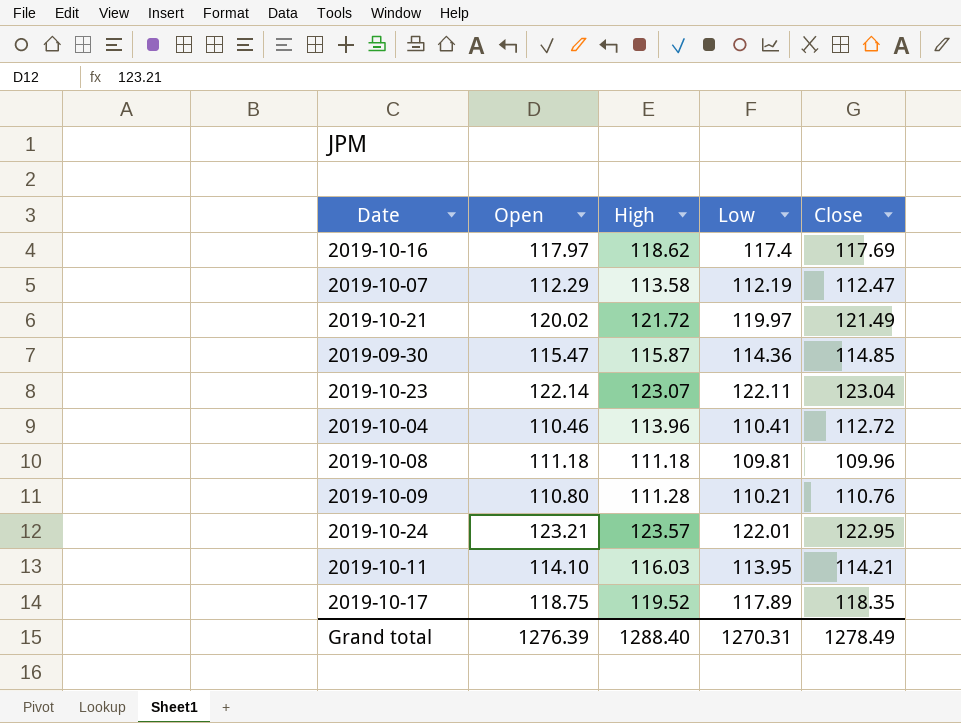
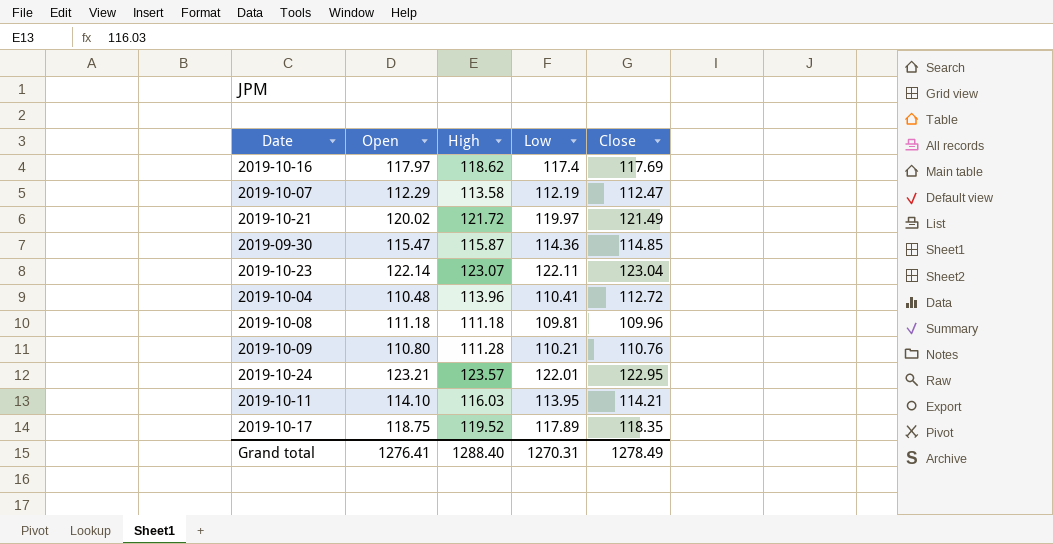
2019-10-04 | Open: 110.46 -> 110.48
Grand total | Open: 1276.39 -> 1276.41

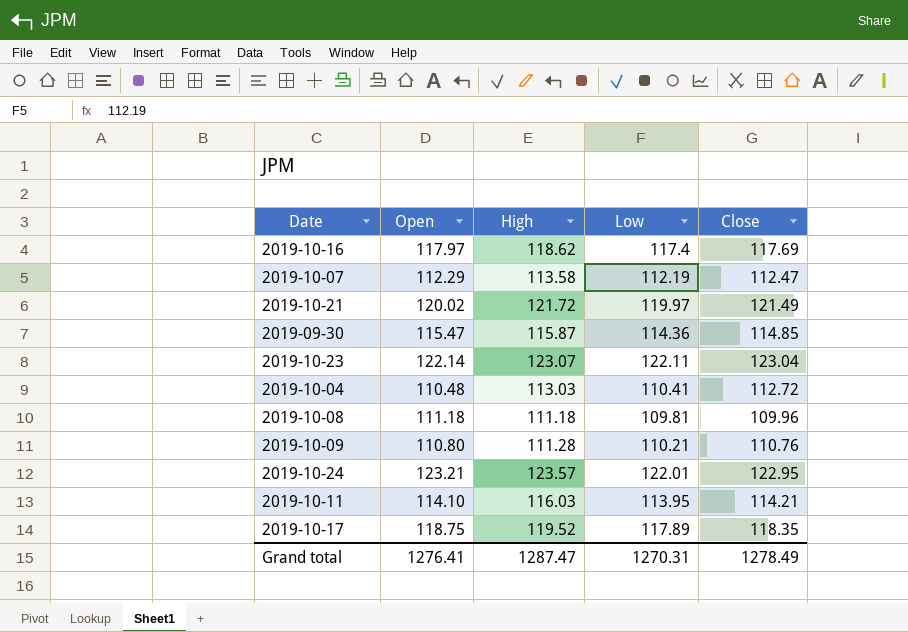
2019-10-04 | High: 113.96 -> 113.03
Grand total | High: 1288.40 -> 1287.47

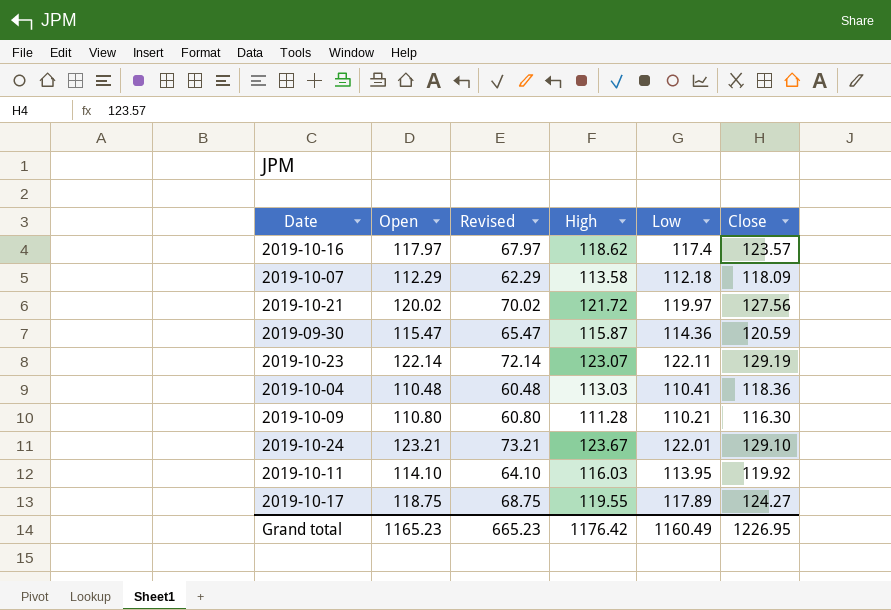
column Revised | formula: none -> [Open] - 50
row 2019-10-08: 111.18 | 111.18 | 109.81 | 109.96 -> none
2019-10-16 | Close: 117.69 -> 123.57
2019-10-07 | Low: 112.19 -> 112.18
2019-10-07 | Close: 112.47 -> 118.09
2019-10-21 | Close: 121.49 -> 127.56
2019-09-30 | Close: 114.85 -> 120.59
2019-10-23 | Close: 123.04 -> 129.19
2019-10-04 | Close: 112.72 -> 118.36
2019-10-09 | Close: 110.76 -> 116.30
2019-10-24 | High: 123.57 -> 123.67
2019-10-24 | Close: 122.95 -> 129.10
2019-10-11 | Close: 114.21 -> 119.92
2019-10-17 | High: 119.52 -> 119.55
2019-10-17 | Close: 118.35 -> 124.27
Grand total | Open: 1276.41 -> 1165.23
Grand total | High: 1287.47 -> 1176.42
Grand total | Low: 1270.31 -> 1160.49
Grand total | Close: 1278.49 -> 1226.95

